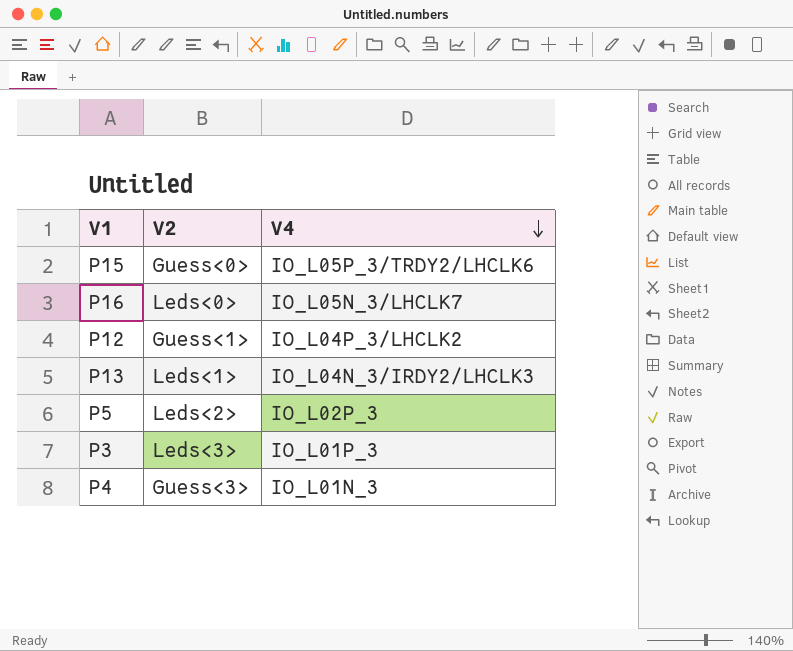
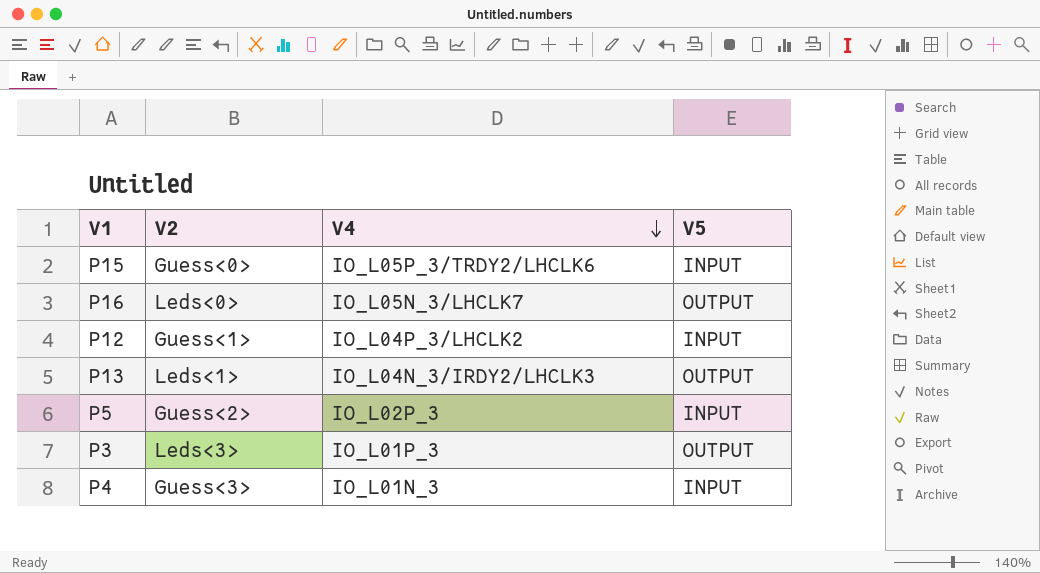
column V5 | position: none -> 4
P5 | V2: Leds<2> -> Guess<2>

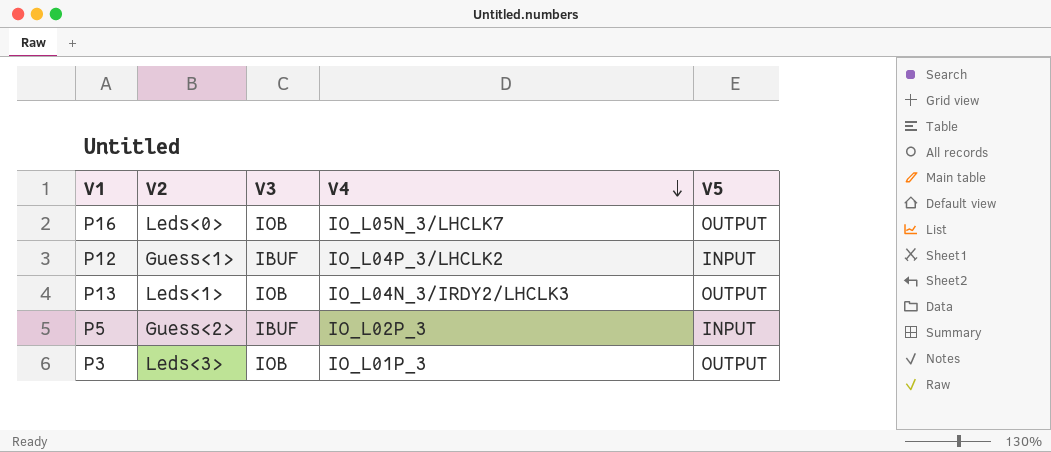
column V3 | position: none -> 3
row P15: Guess<0> | IO_L05P_3/TRDY2/LHCLK6 | INPUT -> none
row P4: Guess<3> | IO_L01N_3 | INPUT -> none

